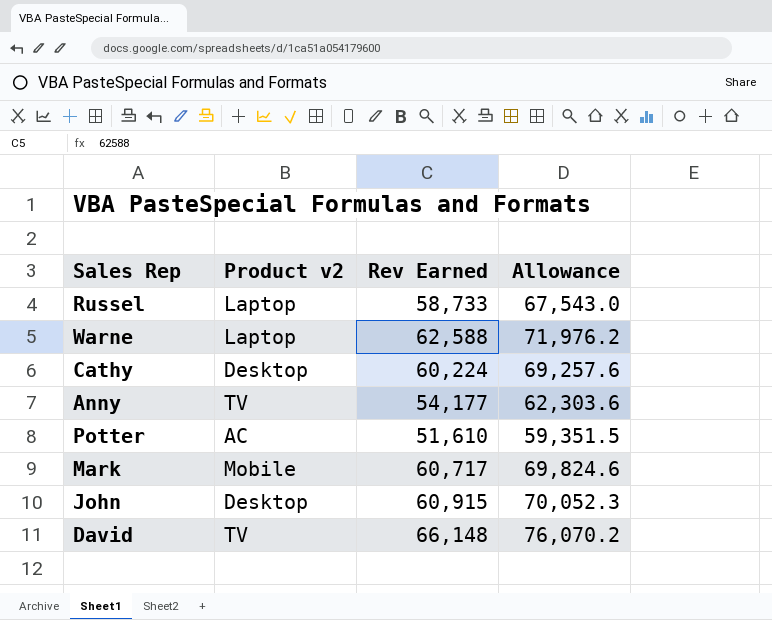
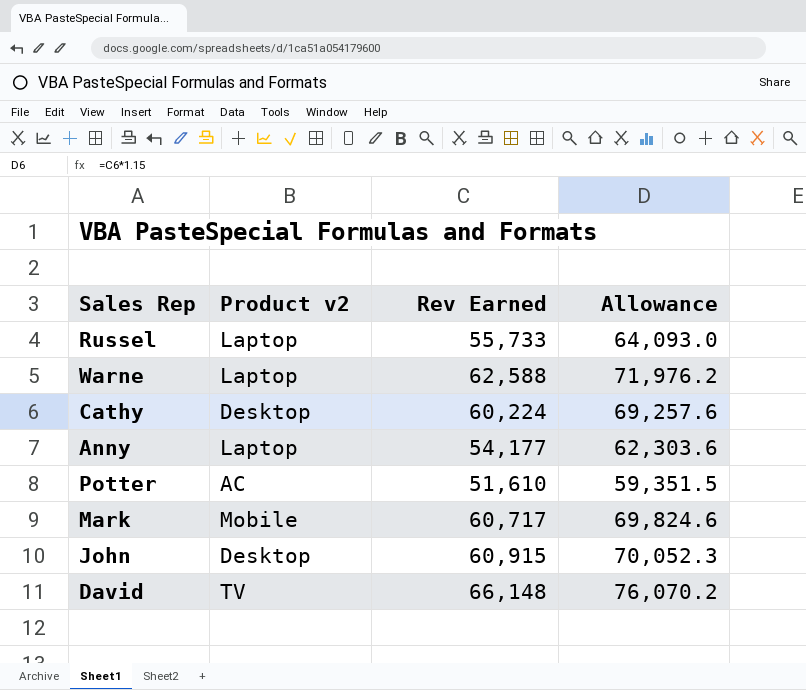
Russel | Rev Earned: 58,733 -> 55,733
Russel | Allowance: 67,543.0 -> 64,093.0
Anny | Product v2: TV -> Laptop

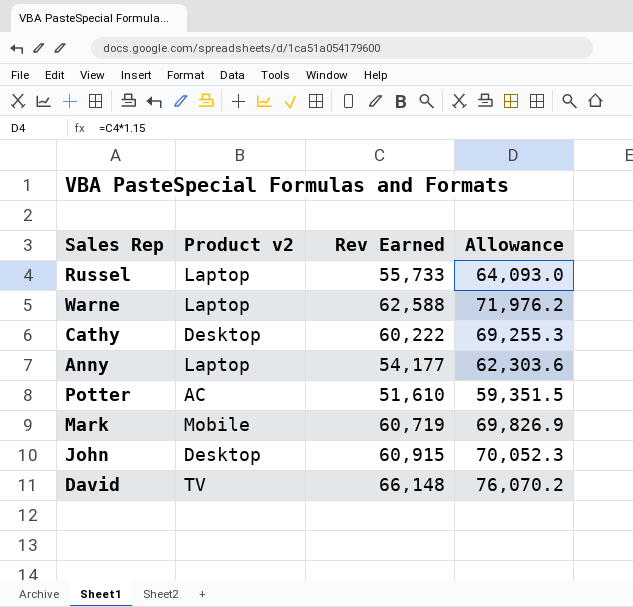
Cathy | Rev Earned: 60,224 -> 60,222
Cathy | Allowance: 69,257.6 -> 69,255.3
Mark | Rev Earned: 60,717 -> 60,719
Mark | Allowance: 69,824.6 -> 69,826.9

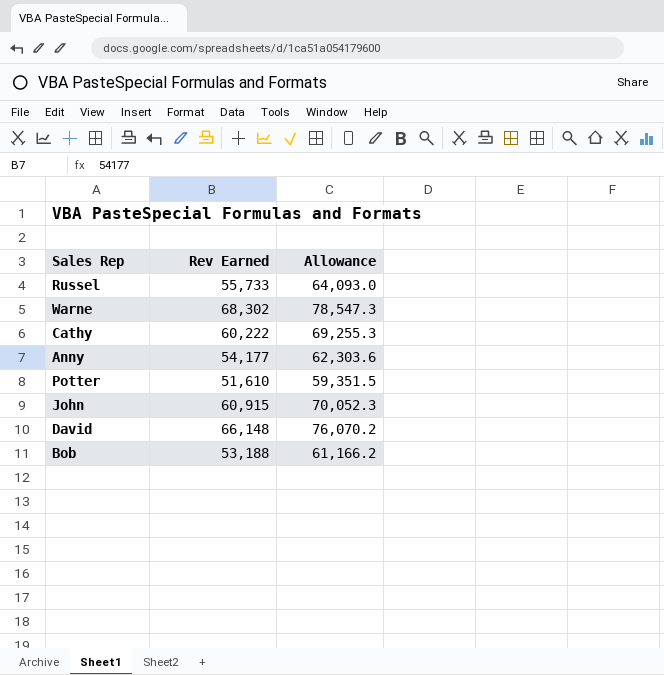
column Product v2 | position: 2 -> none
row Mark: Mobile | 60,719 | 69,826.9 -> none
Warne | Rev Earned: 62,588 -> 68,302
Warne | Allowance: 71,976.2 -> 78,547.3
row Bob: none -> 53,188 | 61,166.2

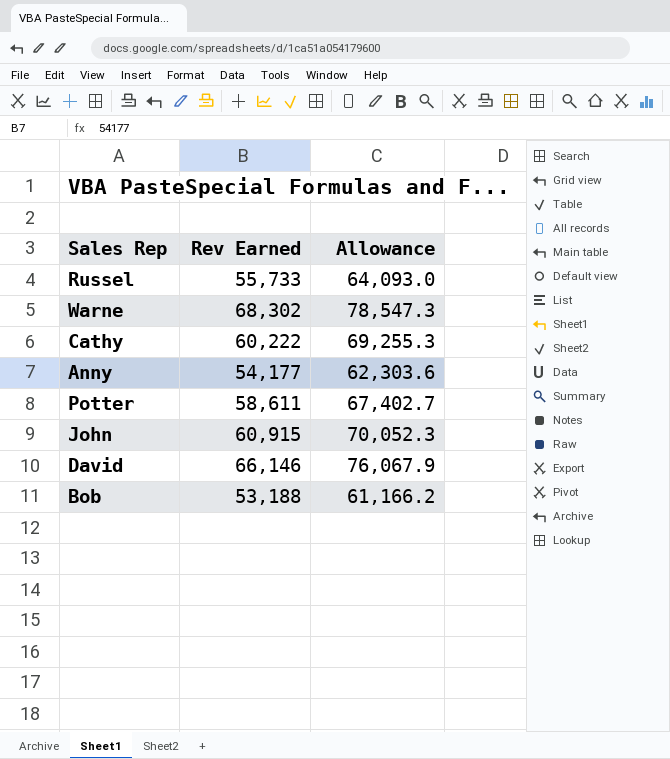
Potter | Rev Earned: 51,610 -> 58,611
Potter | Allowance: 59,351.5 -> 67,402.7
David | Rev Earned: 66,148 -> 66,146
David | Allowance: 76,070.2 -> 76,067.9

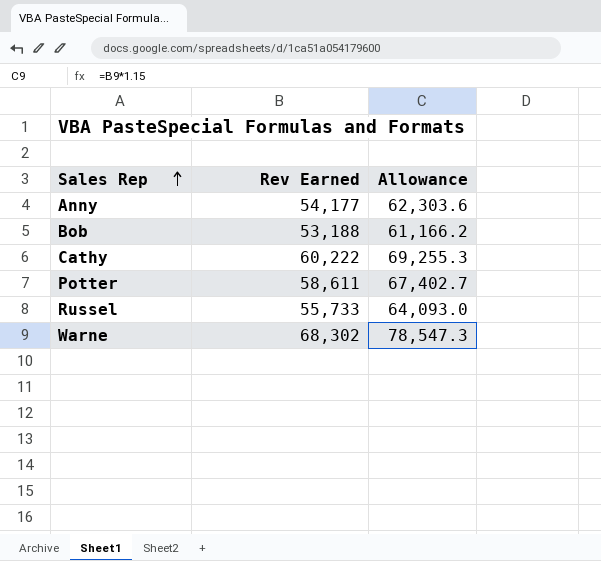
row order: none -> Sales Rep ascending
row John: 60,915 | 70,052.3 -> none
row David: 66,146 | 76,067.9 -> none

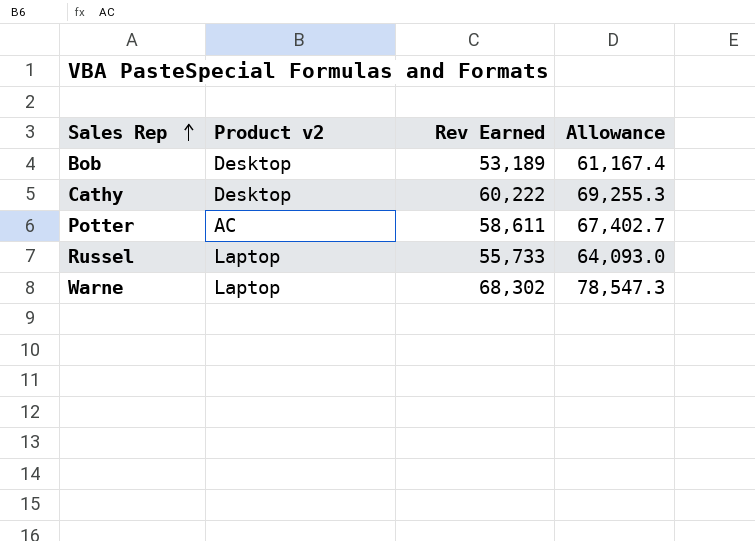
column Product v2 | position: none -> 2
row Anny: 54,177 | 62,303.6 -> none
Bob | Rev Earned: 53,188 -> 53,189
Bob | Allowance: 61,166.2 -> 61,167.4

